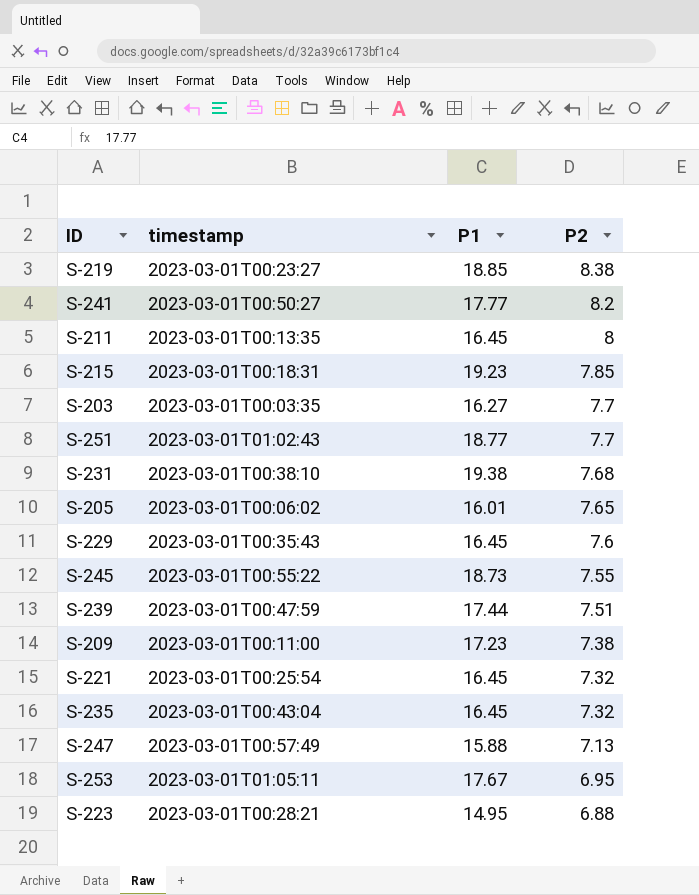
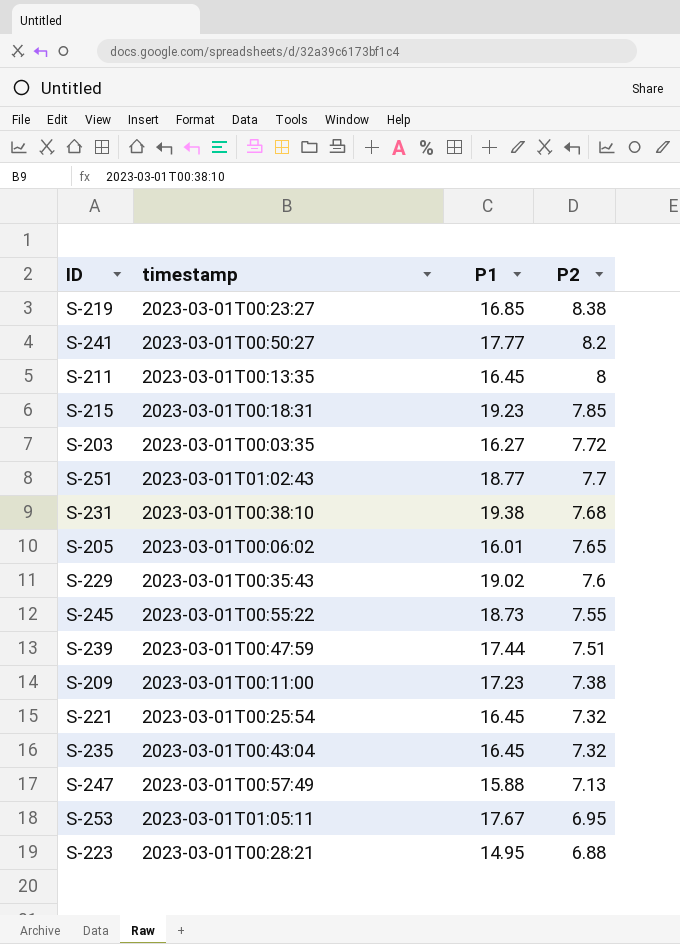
S-219 | P1: 18.85 -> 16.85
S-203 | P2: 7.7 -> 7.72
S-229 | P1: 16.45 -> 19.02

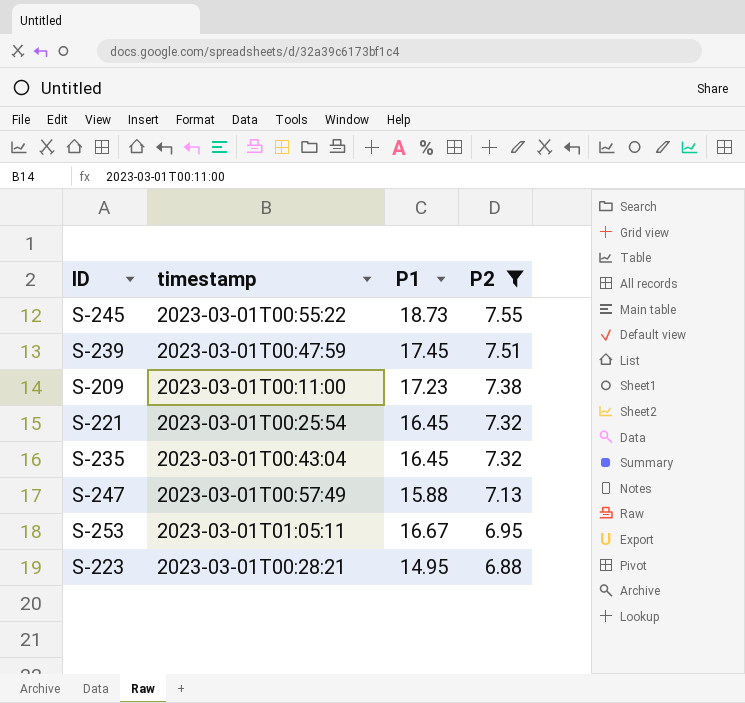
filter: none -> P2 <= 7.55
S-239 | P1: 17.44 -> 17.45
S-253 | P1: 17.67 -> 16.67

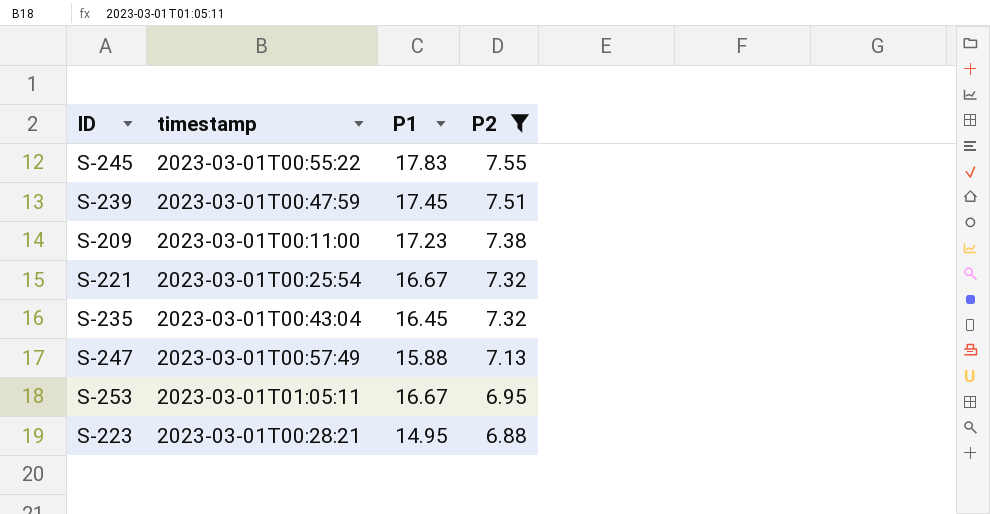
S-245 | P1: 18.73 -> 17.83
S-221 | P1: 16.45 -> 16.67

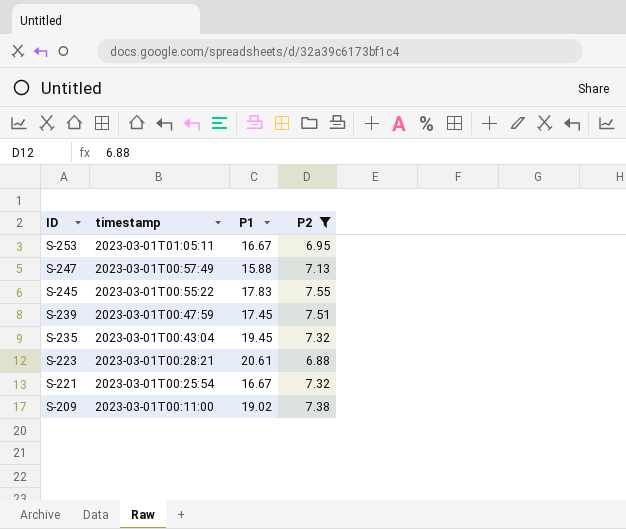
row order: P2 descending -> ID descending
S-235 | P1: 16.45 -> 19.45
S-223 | P1: 14.95 -> 20.61
S-209 | P1: 17.23 -> 19.02

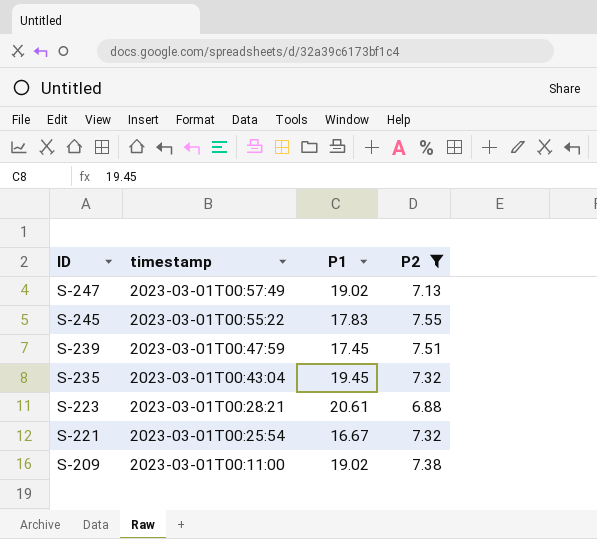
row S-253: 2023-03-01T01:05:11 | 16.67 | 6.95 -> none
S-247 | P1: 15.88 -> 19.02

